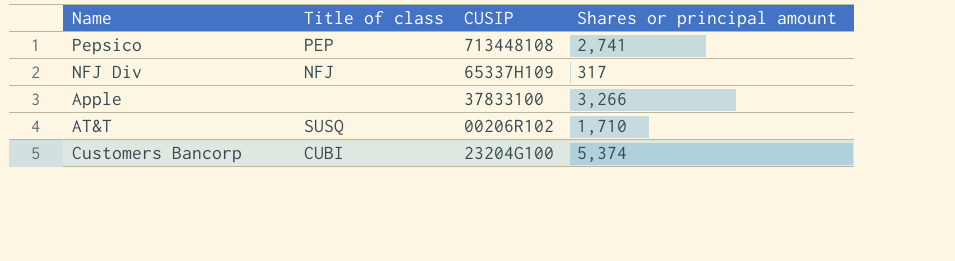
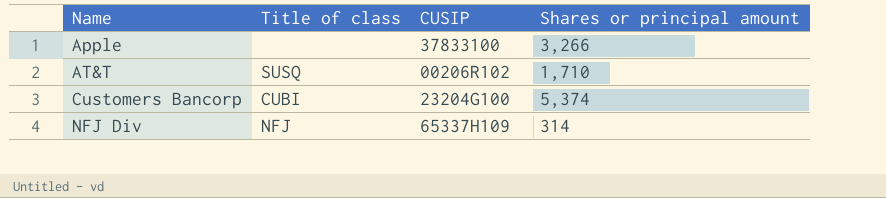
row order: none -> Name ascending
row Pepsico: PEP | 713448108 | 2,741 -> none
NFJ Div | Shares or principal amount: 317 -> 314

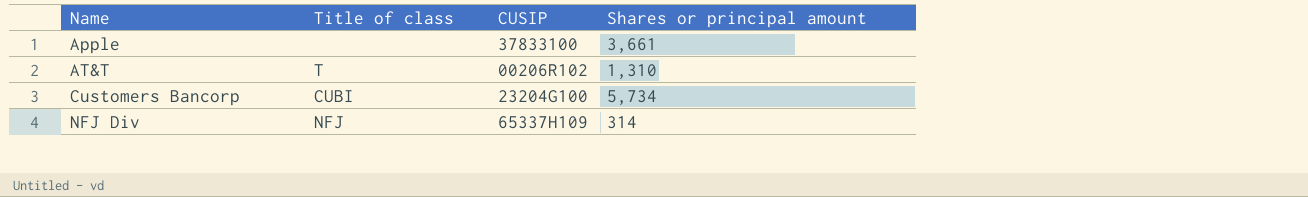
Apple | Shares or principal amount: 3,266 -> 3,661
AT&T | Title of class: SUSQ -> T
AT&T | Shares or principal amount: 1,710 -> 1,310
Customers Bancorp | Shares or principal amount: 5,374 -> 5,734

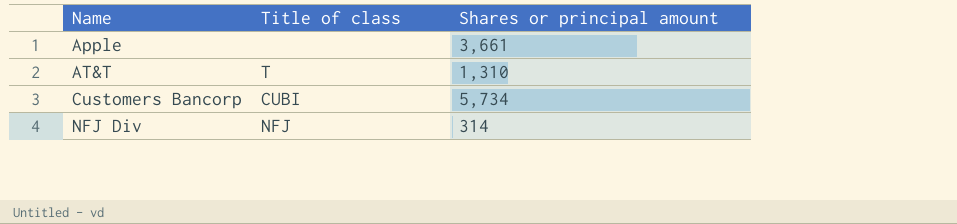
column CUSIP | position: 3 -> none

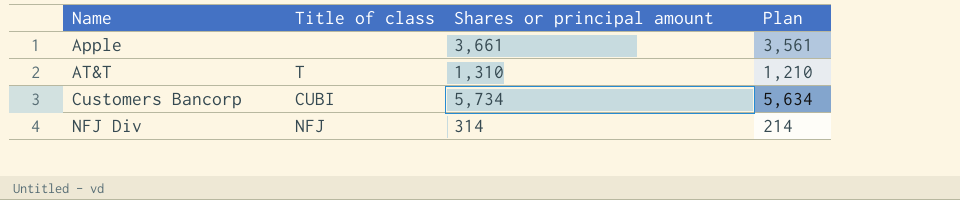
column Plan | formula: none -> [Shares or principal amount] - 100

